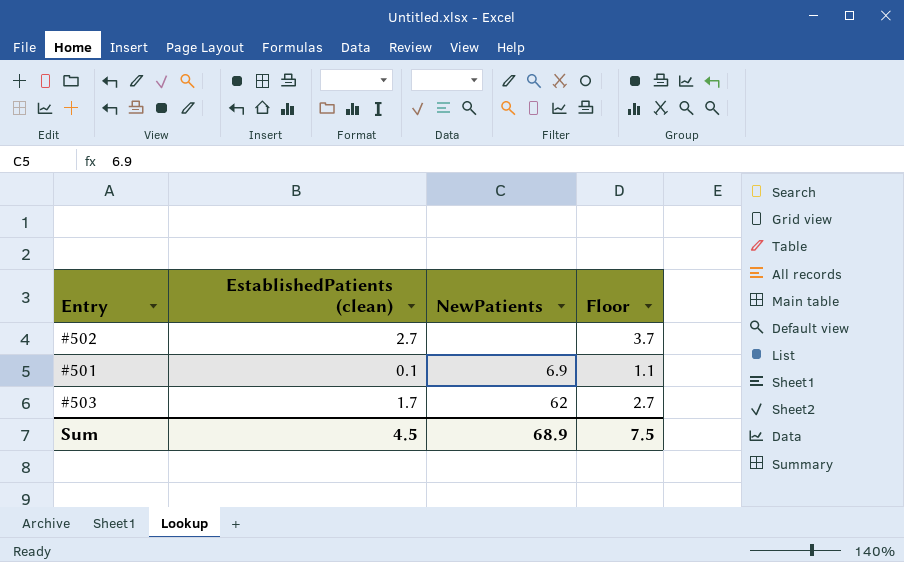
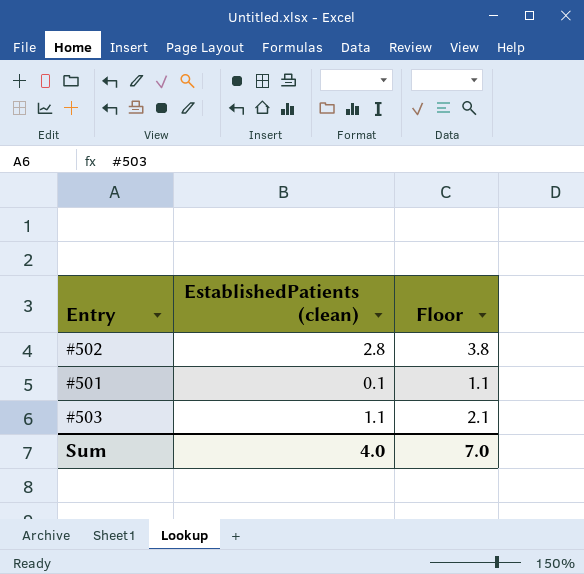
column NewPatients | position: 3 -> none
#502 | EstablishedPatients (clean): 2.7 -> 2.8
#502 | Floor: 3.7 -> 3.8
#503 | EstablishedPatients (clean): 1.7 -> 1.1
#503 | Floor: 2.7 -> 2.1
Sum | EstablishedPatients (clean): 4.5 -> 4.0
Sum | Floor: 7.5 -> 7.0

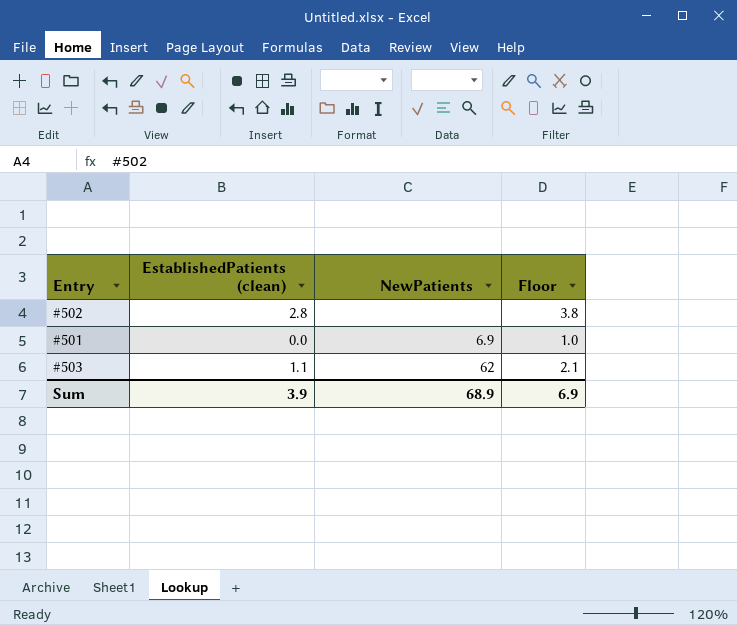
column NewPatients | position: none -> 3
#501 | EstablishedPatients (clean): 0.1 -> 0.0
#501 | Floor: 1.1 -> 1.0
Sum | EstablishedPatients (clean): 4.0 -> 3.9
Sum | Floor: 7.0 -> 6.9

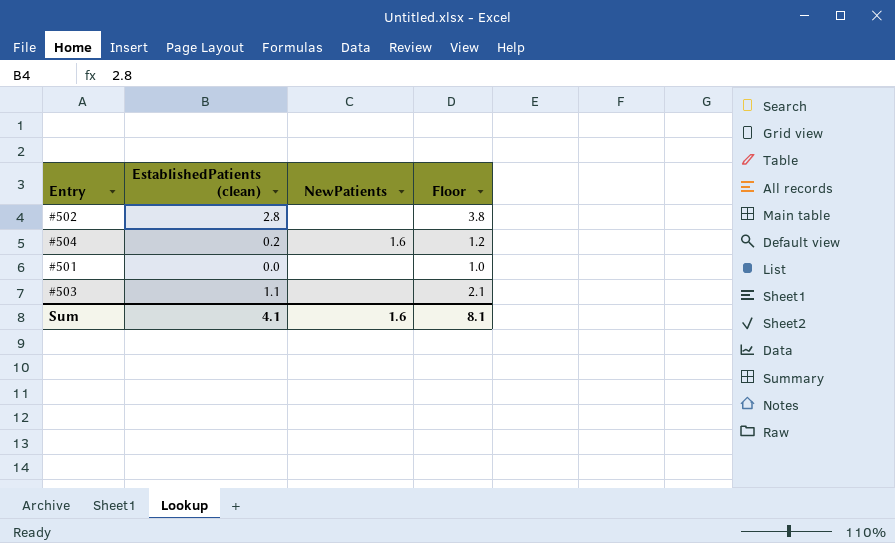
row #504: none -> 0.2 | 1.6 | 1.2
#501 | NewPatients: 6.9 -> none
#503 | NewPatients: 62 -> none
Sum | EstablishedPatients (clean): 3.9 -> 4.1
Sum | NewPatients: 68.9 -> 1.6
Sum | Floor: 6.9 -> 8.1

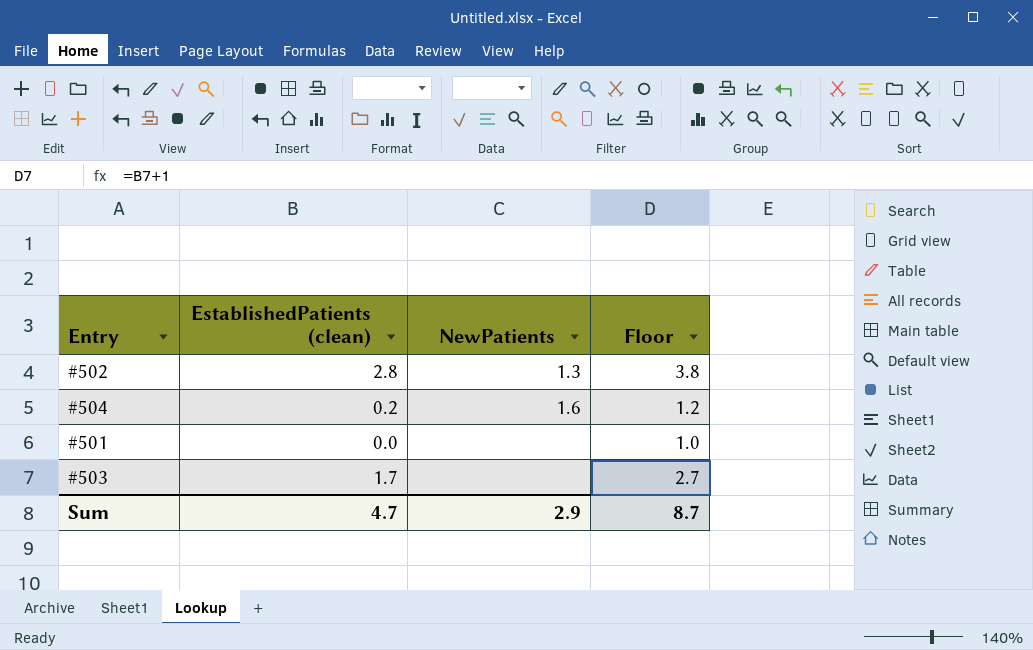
#502 | NewPatients: none -> 1.3
#503 | EstablishedPatients (clean): 1.1 -> 1.7
#503 | Floor: 2.1 -> 2.7
Sum | EstablishedPatients (clean): 4.1 -> 4.7
Sum | NewPatients: 1.6 -> 2.9
Sum | Floor: 8.1 -> 8.7

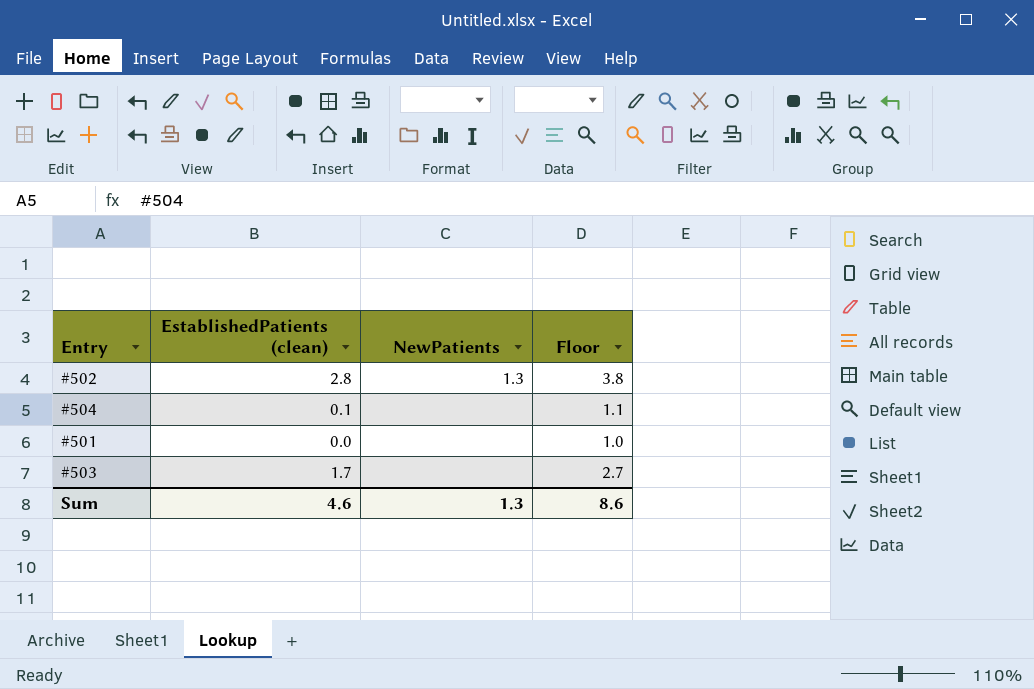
#504 | EstablishedPatients (clean): 0.2 -> 0.1
#504 | NewPatients: 1.6 -> none
#504 | Floor: 1.2 -> 1.1
Sum | EstablishedPatients (clean): 4.7 -> 4.6
Sum | NewPatients: 2.9 -> 1.3
Sum | Floor: 8.7 -> 8.6

